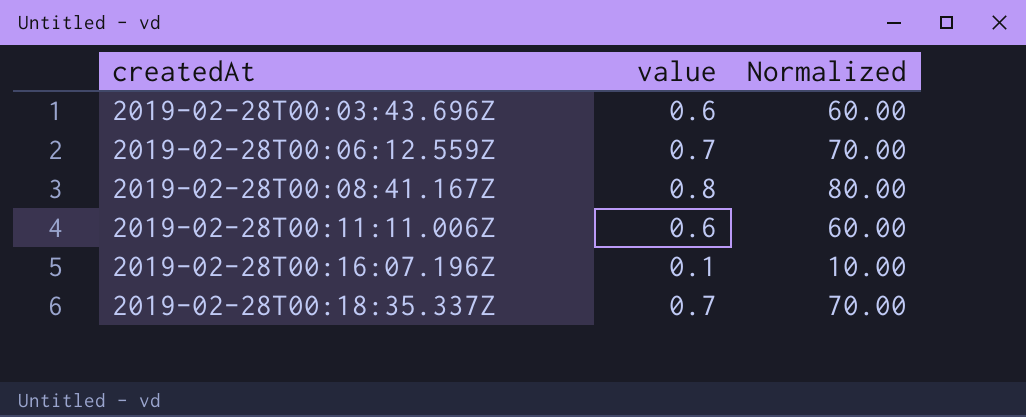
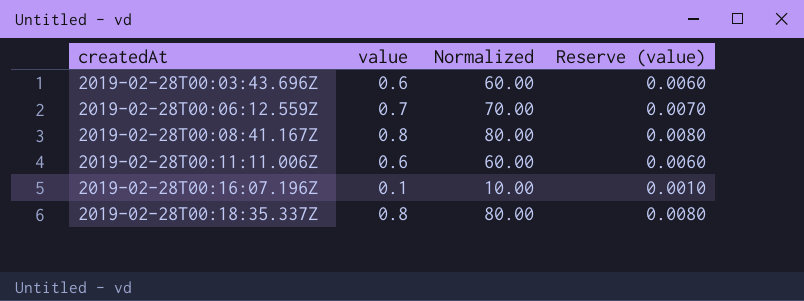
column Reserve (value) | formula: none -> [value] * 0.01
2019-02-28T00:18:35.337Z | value: 0.7 -> 0.8
2019-02-28T00:18:35.337Z | Normalized: 70.00 -> 80.00

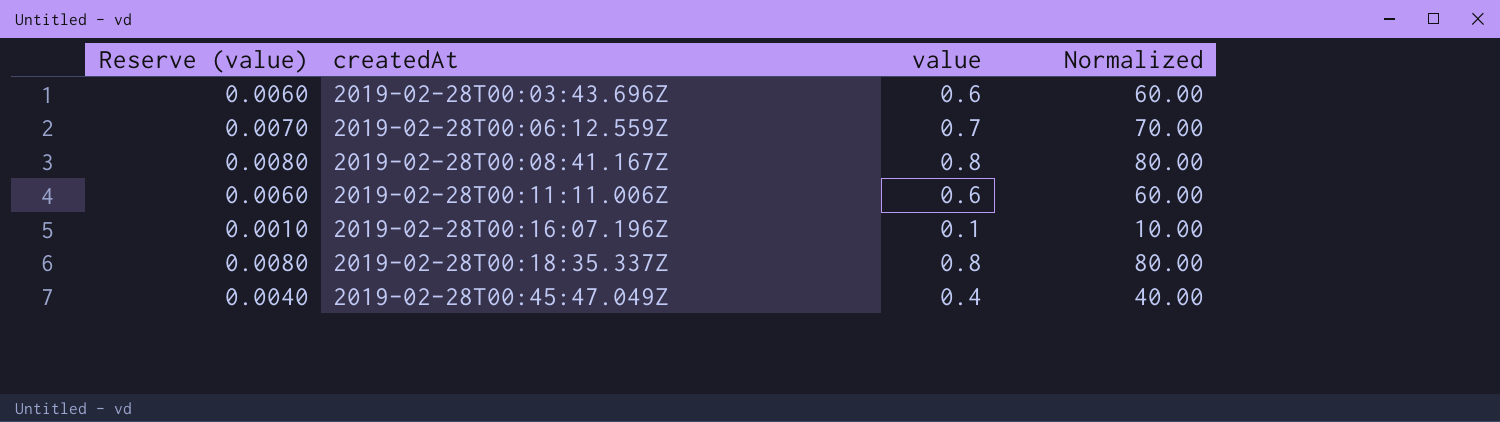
column Reserve (value) | position: 4 -> 1
row 2019-02-28T00:45:47.049Z: none -> 0.0040 | 0.4 | 40.00

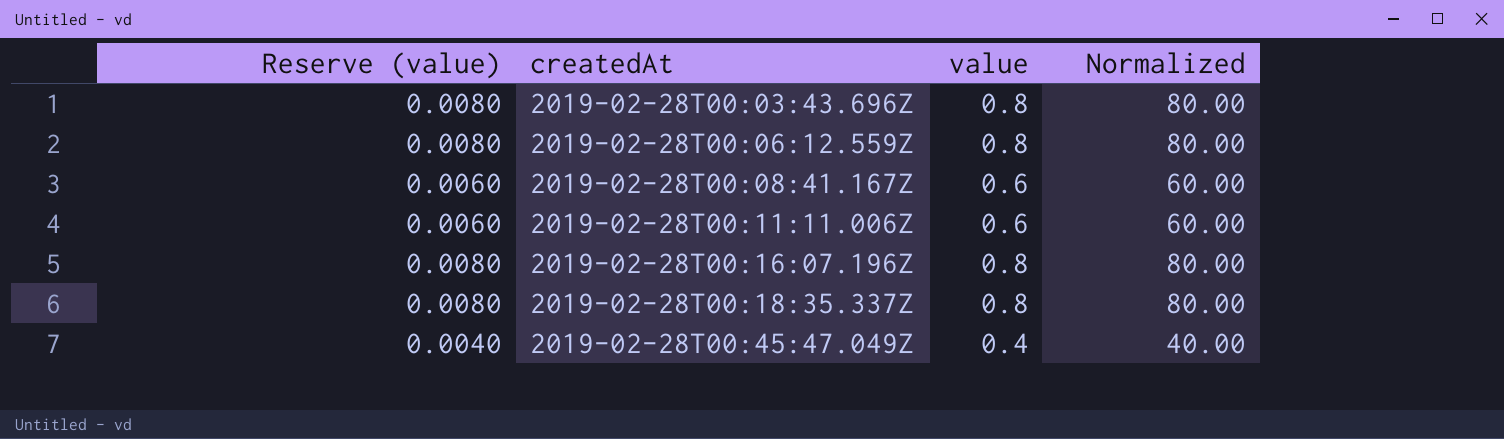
2019-02-28T00:03:43.696Z | Reserve (value): 0.0060 -> 0.0080
2019-02-28T00:03:43.696Z | value: 0.6 -> 0.8
2019-02-28T00:03:43.696Z | Normalized: 60.00 -> 80.00
2019-02-28T00:06:12.559Z | Reserve (value): 0.0070 -> 0.0080
2019-02-28T00:06:12.559Z | value: 0.7 -> 0.8
2019-02-28T00:06:12.559Z | Normalized: 70.00 -> 80.00
2019-02-28T00:08:41.167Z | Reserve (value): 0.0080 -> 0.0060
2019-02-28T00:08:41.167Z | value: 0.8 -> 0.6
2019-02-28T00:08:41.167Z | Normalized: 80.00 -> 60.00
2019-02-28T00:16:07.196Z | Reserve (value): 0.0010 -> 0.0080
2019-02-28T00:16:07.196Z | value: 0.1 -> 0.8
2019-02-28T00:16:07.196Z | Normalized: 10.00 -> 80.00

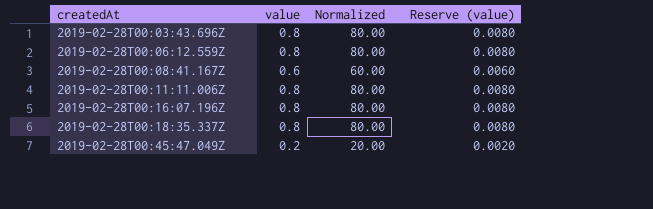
column Reserve (value) | position: 1 -> 4
2019-02-28T00:11:11.006Z | value: 0.6 -> 0.8
2019-02-28T00:11:11.006Z | Normalized: 60.00 -> 80.00
2019-02-28T00:11:11.006Z | Reserve (value): 0.0060 -> 0.0080
2019-02-28T00:45:47.049Z | value: 0.4 -> 0.2
2019-02-28T00:45:47.049Z | Normalized: 40.00 -> 20.00
2019-02-28T00:45:47.049Z | Reserve (value): 0.0040 -> 0.0020

